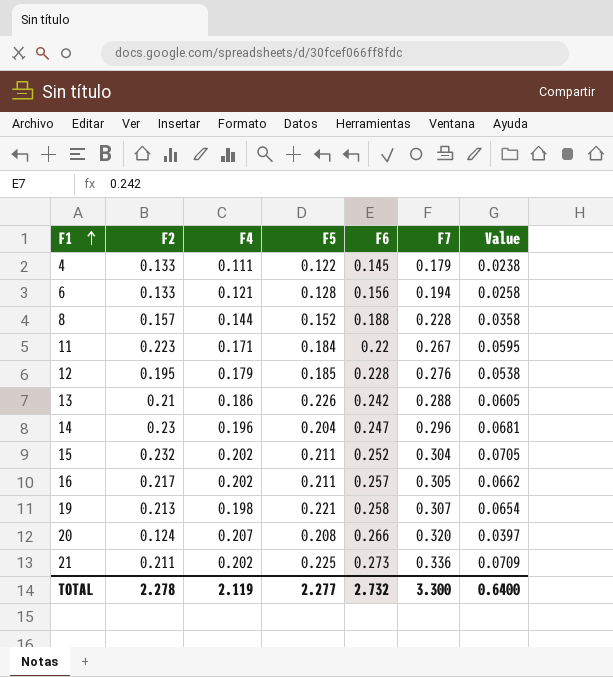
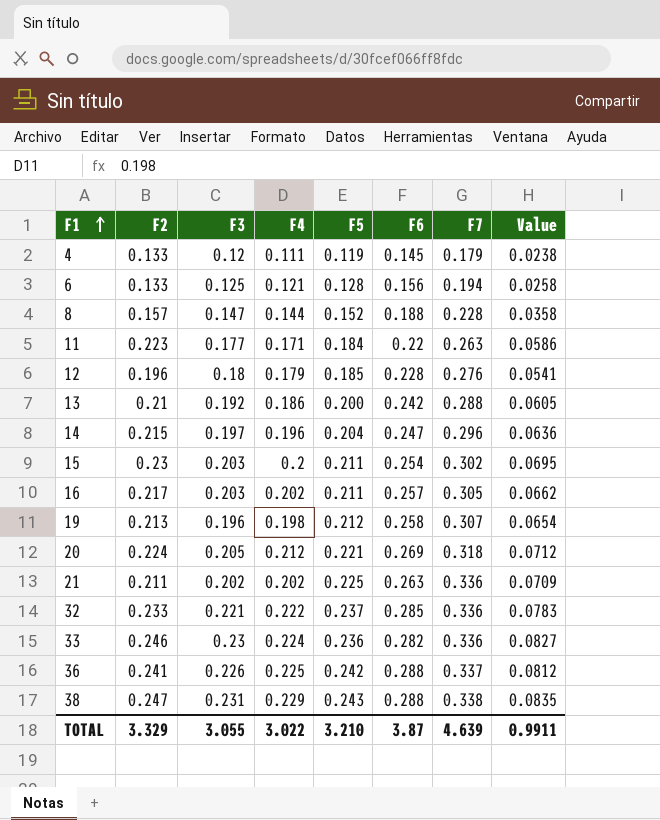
column F3 | position: none -> 3
4 | F5: 0.122 -> 0.119
11 | F7: 0.267 -> 0.263
11 | Value: 0.0595 -> 0.0586
12 | F2: 0.195 -> 0.196
12 | Value: 0.0538 -> 0.0541
13 | F5: 0.226 -> 0.200
14 | F2: 0.23 -> 0.215
14 | Value: 0.0681 -> 0.0636
15 | F2: 0.232 -> 0.23
15 | F4: 0.202 -> 0.2
15 | F6: 0.252 -> 0.254
15 | F7: 0.304 -> 0.302
15 | Value: 0.0705 -> 0.0695
19 | F5: 0.221 -> 0.212
20 | F2: 0.124 -> 0.224
20 | F4: 0.207 -> 0.212
20 | F5: 0.208 -> 0.221
20 | F6: 0.266 -> 0.269
20 | F7: 0.320 -> 0.318
20 | Value: 0.0397 -> 0.0712
21 | F6: 0.273 -> 0.263
row 32: none -> 0.233 | 0.221 | 0.222 | 0.237 | 0.285 | 0.336 | 0.0783
row 33: none -> 0.246 | 0.23 | 0.224 | 0.236 | 0.282 | 0.336 | 0.0827
row 36: none -> 0.241 | 0.226 | 0.225 | 0.242 | 0.288 | 0.337 | 0.0812
row 38: none -> 0.247 | 0.231 | 0.229 | 0.243 | 0.288 | 0.338 | 0.0835
TOTAL | F2: 2.278 -> 3.329
TOTAL | F4: 2.119 -> 3.022
TOTAL | F5: 2.277 -> 3.210
TOTAL | F6: 2.732 -> 3.87
TOTAL | F7: 3.300 -> 4.639
TOTAL | Value: 0.6400 -> 0.9911

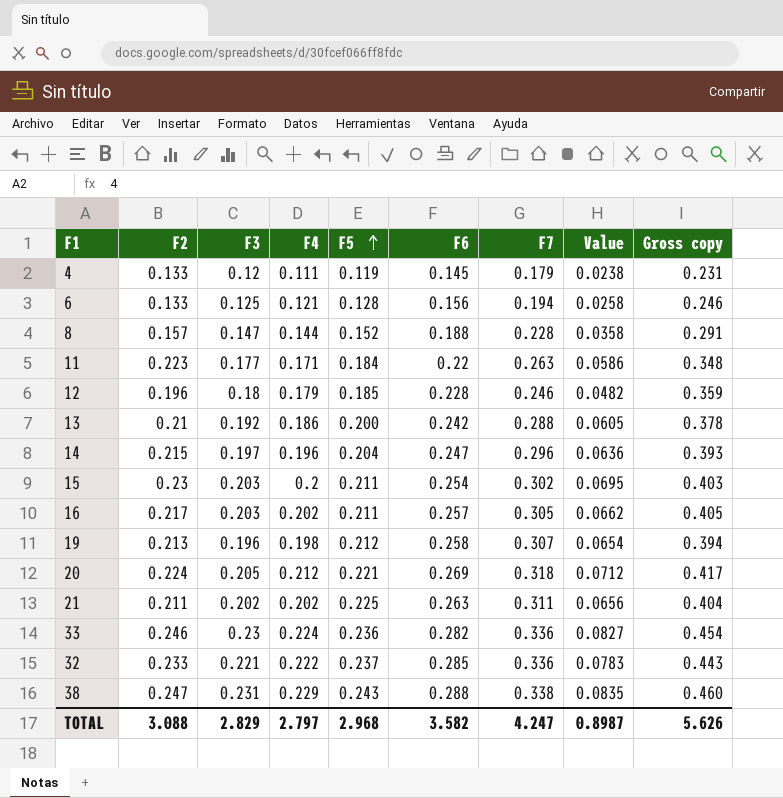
row order: F1 ascending -> F5 ascending
column Gross copy | formula: none -> [F3] + [F4]
row 36: 0.241 | 0.226 | 0.225 | 0.242 | 0.288 | 0.337 | 0.0812 -> none
12 | F7: 0.276 -> 0.246
12 | Value: 0.0541 -> 0.0482
21 | F7: 0.336 -> 0.311
21 | Value: 0.0709 -> 0.0656
TOTAL | F2: 3.329 -> 3.088
TOTAL | F3: 3.055 -> 2.829
TOTAL | F4: 3.022 -> 2.797
TOTAL | F5: 3.210 -> 2.968
TOTAL | F6: 3.87 -> 3.582
TOTAL | F7: 4.639 -> 4.247
TOTAL | Value: 0.9911 -> 0.8987

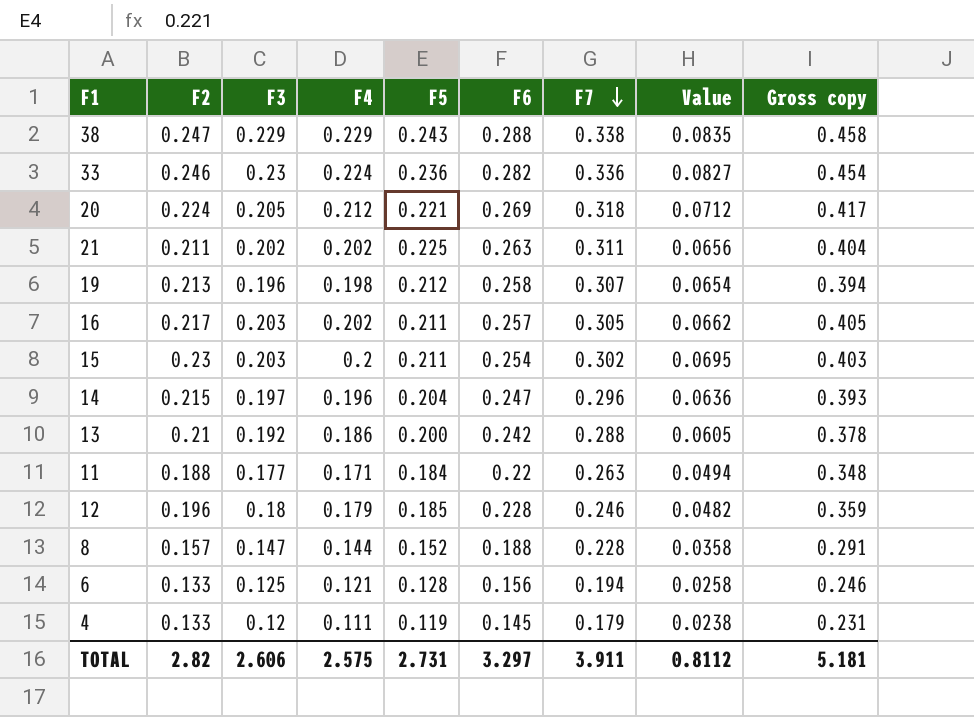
row order: F5 ascending -> F7 descending
row 32: 0.233 | 0.221 | 0.222 | 0.237 | 0.285 | 0.336 | 0.0783 | 0.443 -> none
38 | F3: 0.231 -> 0.229
38 | Gross copy: 0.460 -> 0.458
11 | F2: 0.223 -> 0.188
11 | Value: 0.0586 -> 0.0494
TOTAL | F2: 3.088 -> 2.82
TOTAL | F3: 2.829 -> 2.606
TOTAL | F4: 2.797 -> 2.575
TOTAL | F5: 2.968 -> 2.731
TOTAL | F6: 3.582 -> 3.297
TOTAL | F7: 4.247 -> 3.911
TOTAL | Value: 0.8987 -> 0.8112
TOTAL | Gross copy: 5.626 -> 5.181

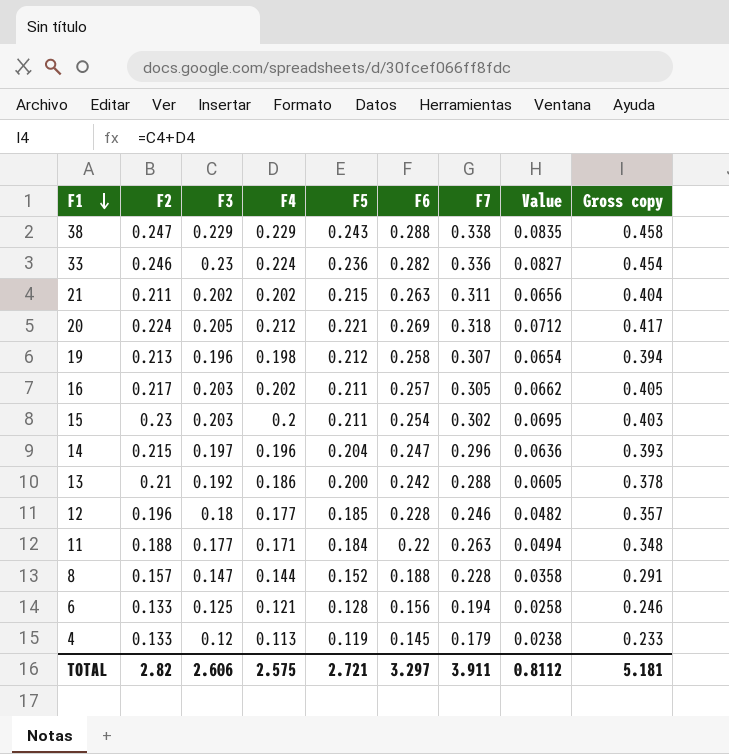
row order: F7 descending -> F1 descending
21 | F5: 0.225 -> 0.215
12 | F4: 0.179 -> 0.177
12 | Gross copy: 0.359 -> 0.357
4 | F4: 0.111 -> 0.113
4 | Gross copy: 0.231 -> 0.233
TOTAL | F5: 2.731 -> 2.721

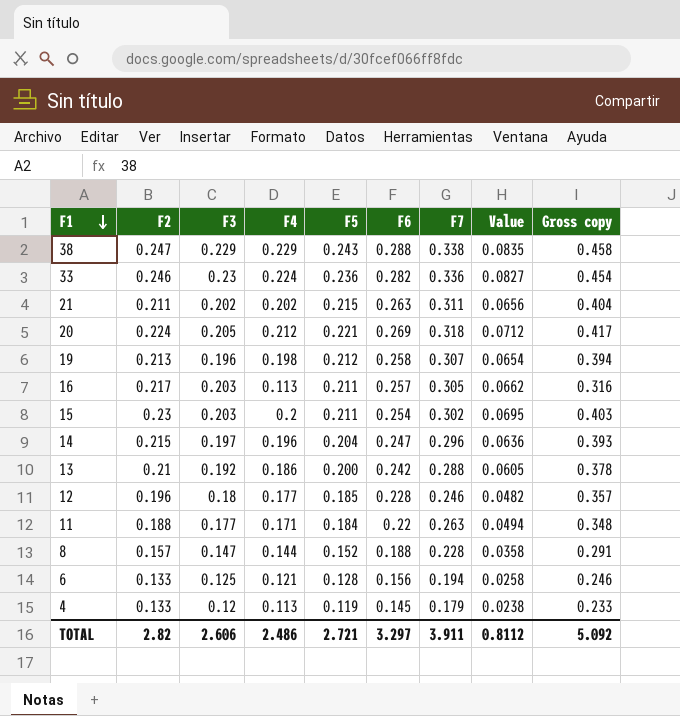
16 | F4: 0.202 -> 0.113
16 | Gross copy: 0.405 -> 0.316
TOTAL | F4: 2.575 -> 2.486
TOTAL | Gross copy: 5.181 -> 5.092

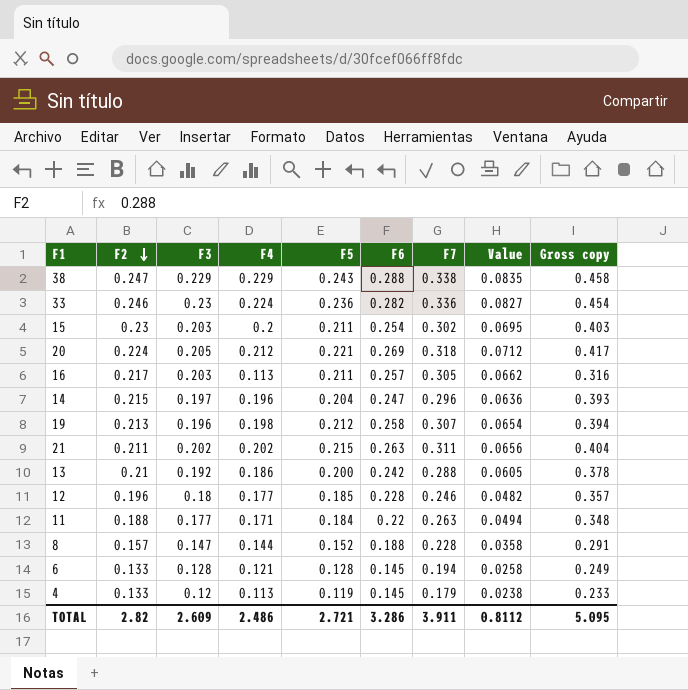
row order: F1 descending -> F2 descending
6 | F3: 0.125 -> 0.128
6 | F6: 0.156 -> 0.145
6 | Gross copy: 0.246 -> 0.249
TOTAL | F3: 2.606 -> 2.609
TOTAL | F6: 3.297 -> 3.286
TOTAL | Gross copy: 5.092 -> 5.095

